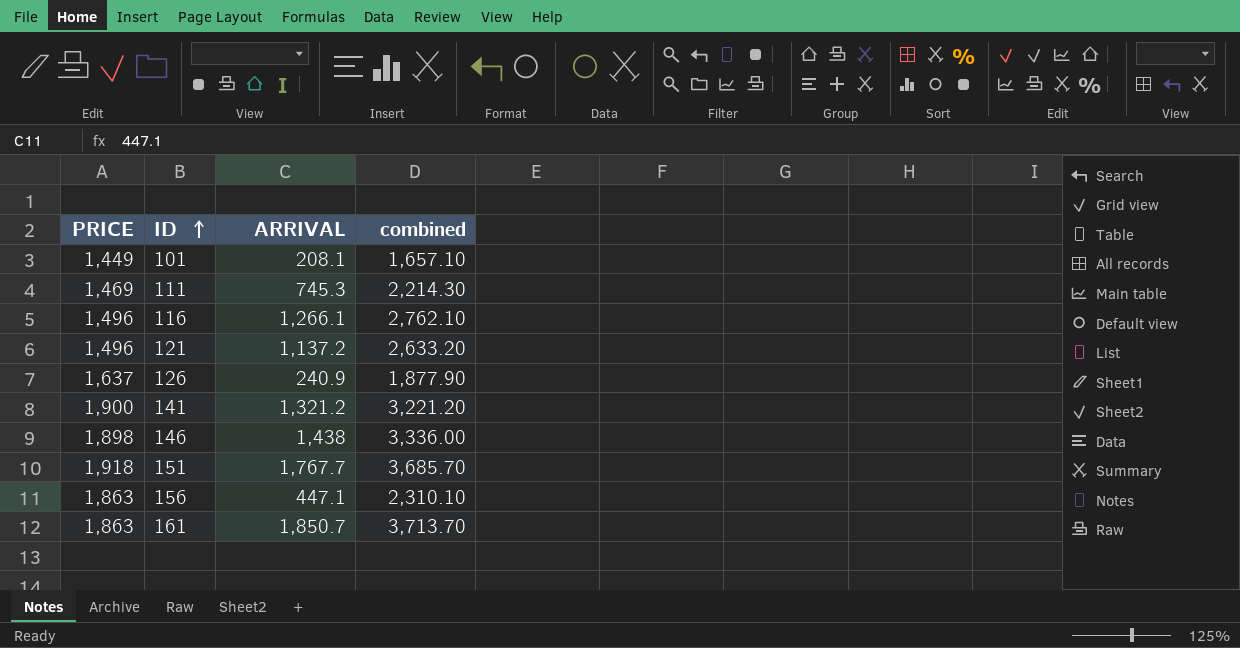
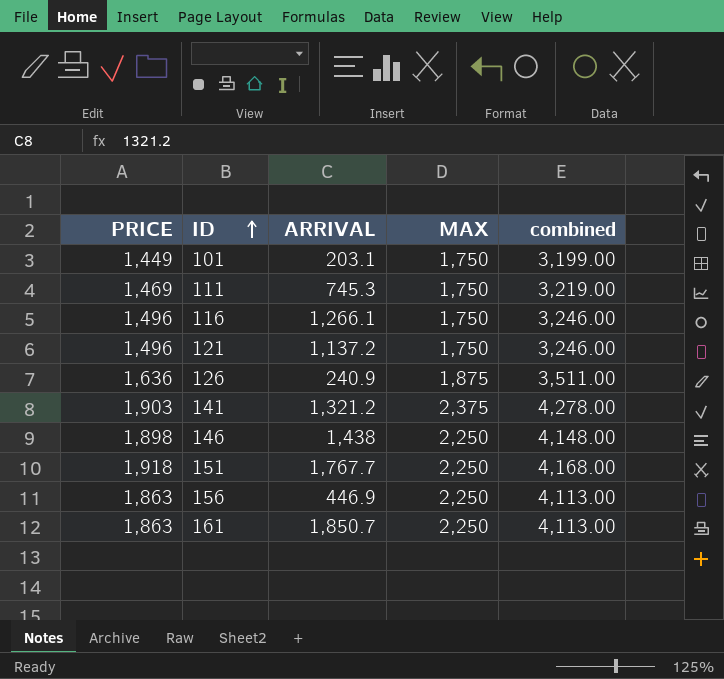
column MAX | position: none -> 4
column combined | formula: [PRICE] + [ARRIVAL] -> [PRICE] + [MAX]
101 | ARRIVAL: 208.1 -> 203.1
126 | PRICE: 1,637 -> 1,636
141 | PRICE: 1,900 -> 1,903
156 | ARRIVAL: 447.1 -> 446.9

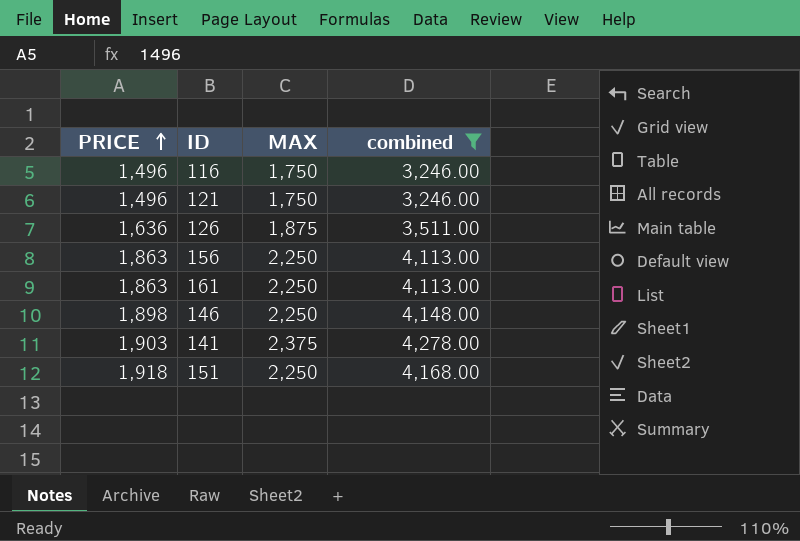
filter: none -> combined >= 3,246.00
row order: ID ascending -> PRICE ascending
column ARRIVAL | position: 3 -> none

